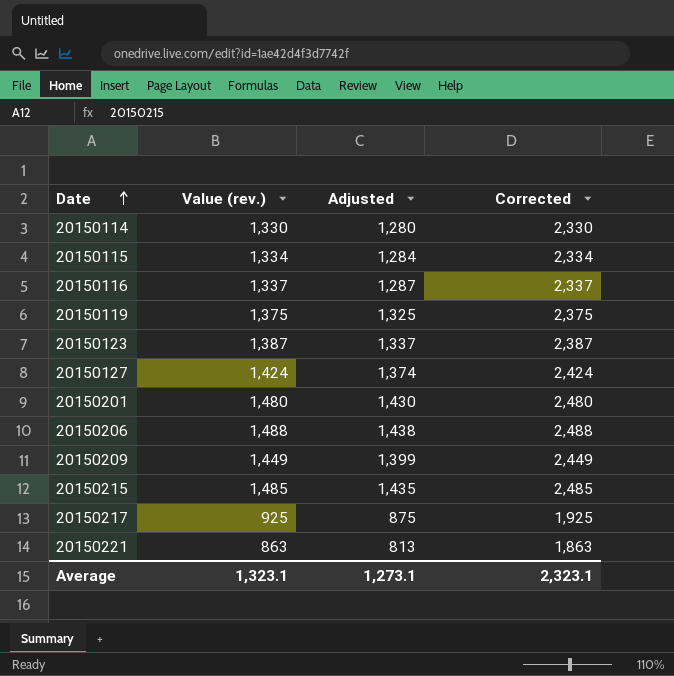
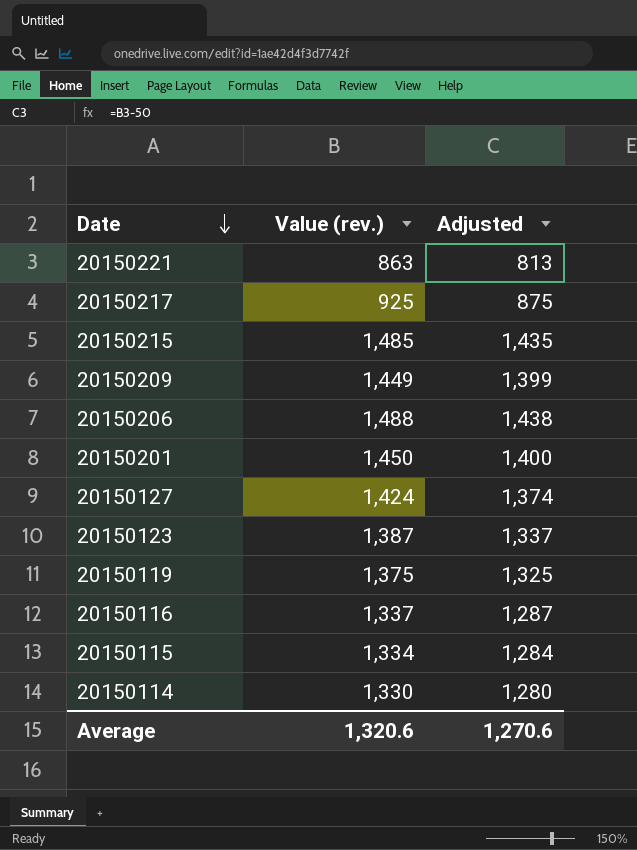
row order: Date ascending -> Date descending
column Corrected | formula: [Value (rev.)] + 1000 -> none
20150201 | Value (rev.): 1,480 -> 1,450
20150201 | Adjusted: 1,430 -> 1,400
Average | Value (rev.): 1,323.1 -> 1,320.6
Average | Adjusted: 1,273.1 -> 1,270.6

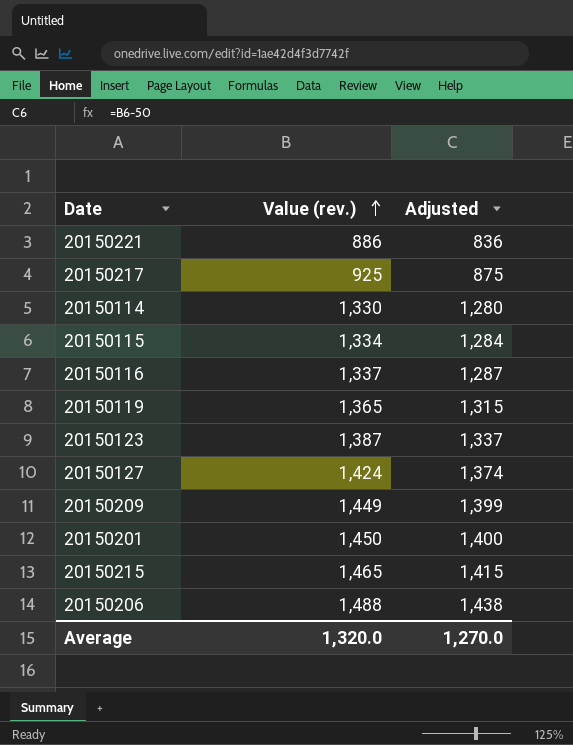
row order: Date descending -> Value (rev.) ascending
20150221 | Value (rev.): 863 -> 886
20150221 | Adjusted: 813 -> 836
20150119 | Value (rev.): 1,375 -> 1,365
20150119 | Adjusted: 1,325 -> 1,315
20150215 | Value (rev.): 1,485 -> 1,465
20150215 | Adjusted: 1,435 -> 1,415
Average | Value (rev.): 1,320.6 -> 1,320.0
Average | Adjusted: 1,270.6 -> 1,270.0

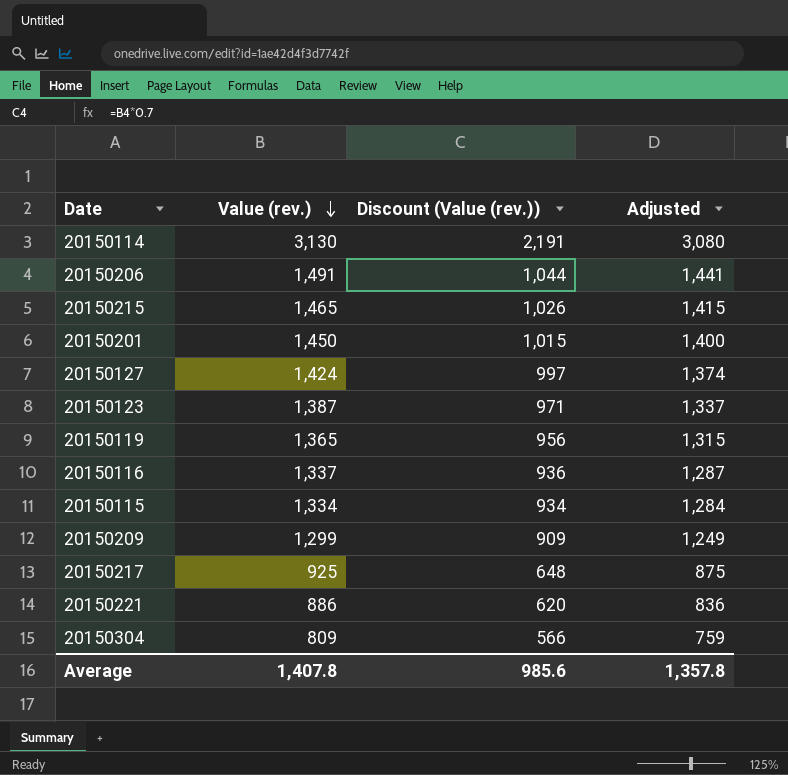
row order: Value (rev.) ascending -> Value (rev.) descending
column Discount (Value (rev.)) | formula: none -> [Value (rev.)] * 0.7
20150114 | Value (rev.): 1,330 -> 3,130
20150114 | Adjusted: 1,280 -> 3,080
20150206 | Value (rev.): 1,488 -> 1,491
20150206 | Adjusted: 1,438 -> 1,441
20150209 | Value (rev.): 1,449 -> 1,299
20150209 | Adjusted: 1,399 -> 1,249
row 20150304: none -> 809 | 566 | 759
Average | Value (rev.): 1,320.0 -> 1,407.8
Average | Adjusted: 1,270.0 -> 1,357.8

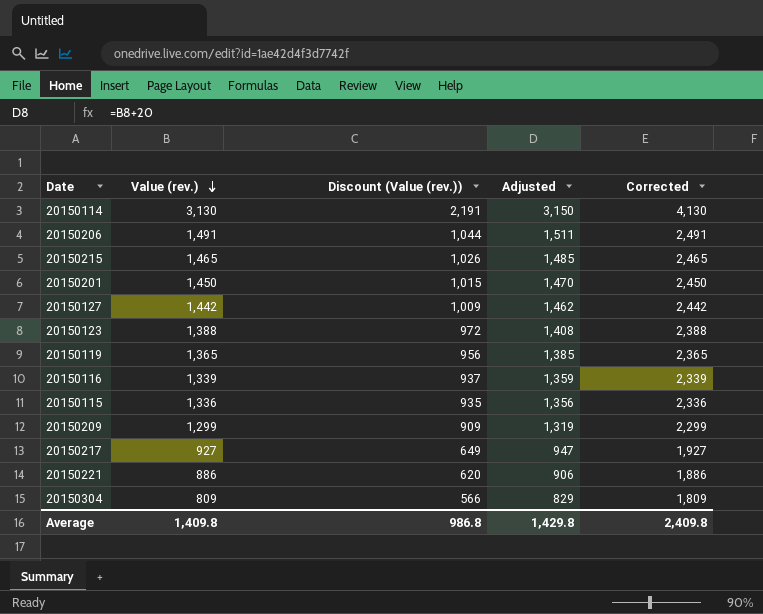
column Adjusted | formula: [Value (rev.)] - 50 -> [Value (rev.)] + 20
column Corrected | formula: none -> [Value (rev.)] + 1000
20150127 | Value (rev.): 1,424 -> 1,442
20150127 | Discount (Value (rev.)): 997 -> 1,009
20150123 | Value (rev.): 1,387 -> 1,388
20150123 | Discount (Value (rev.)): 971 -> 972
20150116 | Value (rev.): 1,337 -> 1,339
20150116 | Discount (Value (rev.)): 936 -> 937
20150115 | Value (rev.): 1,334 -> 1,336
20150115 | Discount (Value (rev.)): 934 -> 935
20150217 | Value (rev.): 925 -> 927
20150217 | Discount (Value (rev.)): 648 -> 649
Average | Value (rev.): 1,407.8 -> 1,409.8
Average | Discount (Value (rev.)): 985.6 -> 986.8
Average | Adjusted: 1,357.8 -> 1,429.8

